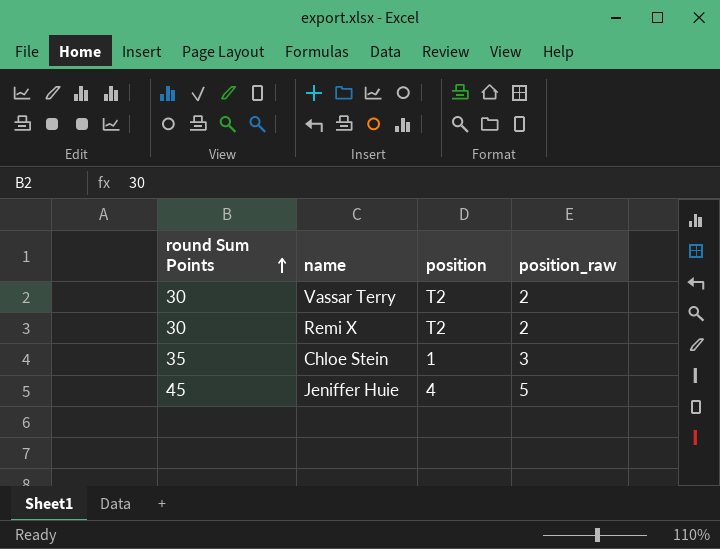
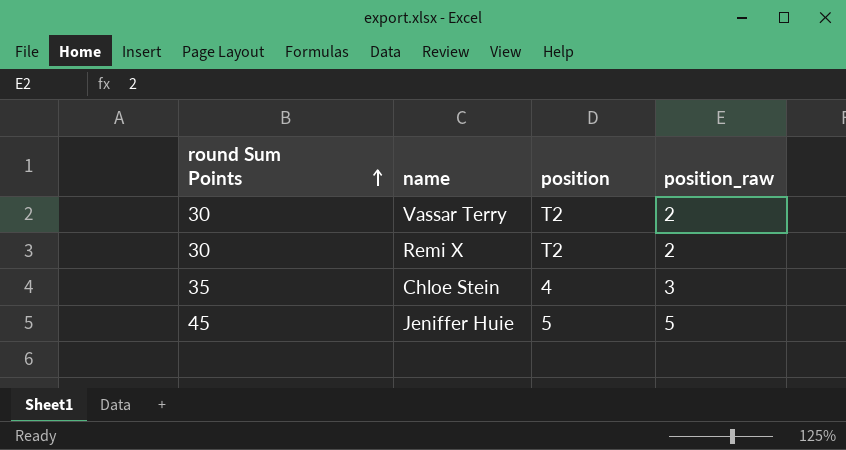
Chloe Stein | position: 1 -> 4
Jeniffer Huie | position: 4 -> 5

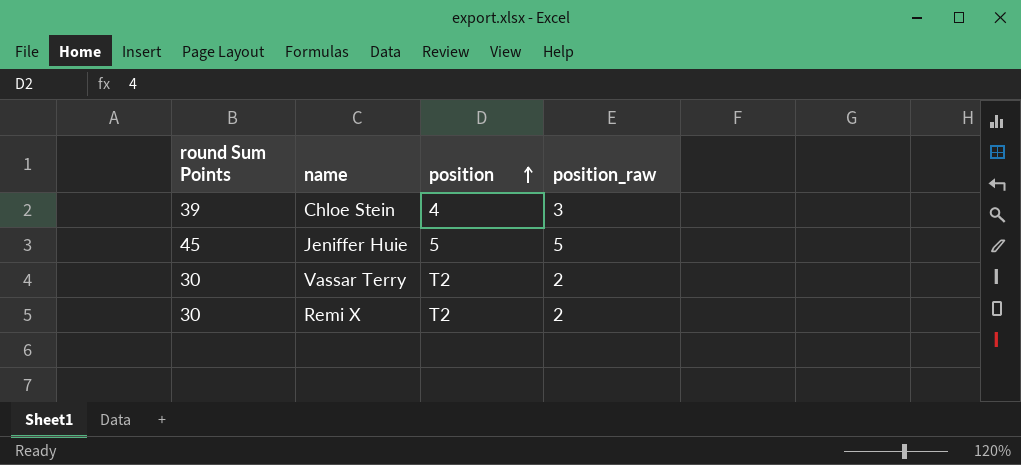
row order: round Sum Points ascending -> position ascending
Chloe Stein | round Sum Points: 35 -> 39

